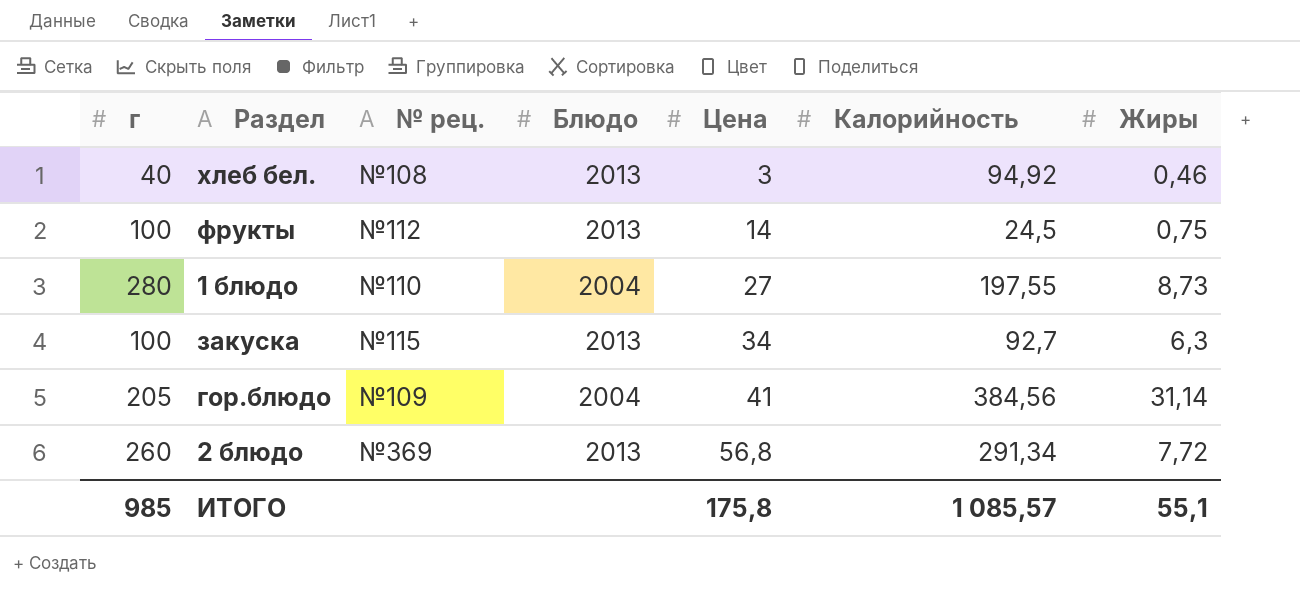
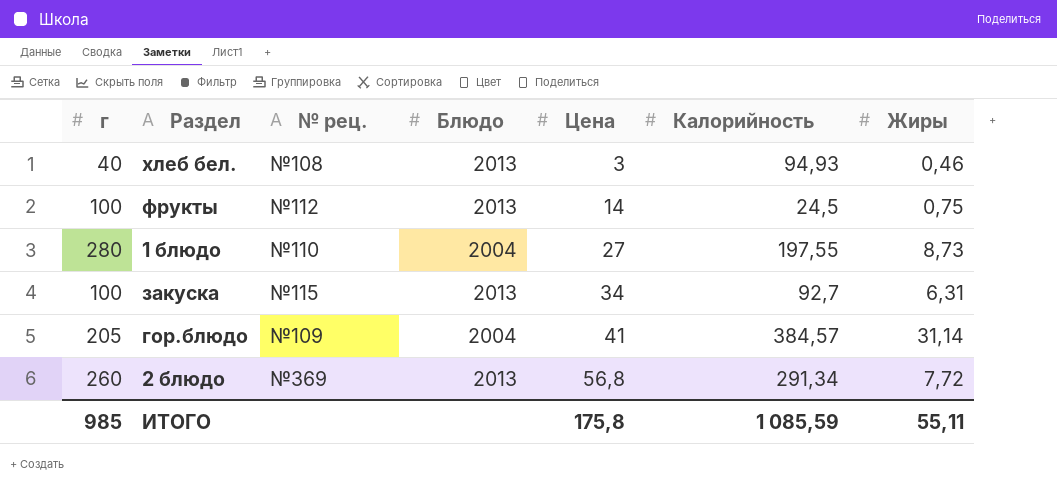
хлеб бел. | Калорийность: 94,92 -> 94,93
закуска | Жиры: 6,3 -> 6,31
гор.блюдо | Калорийность: 384,56 -> 384,57
ИТОГО | Калорийность: 1 085,57 -> 1 085,59
ИТОГО | Жиры: 55,1 -> 55,11

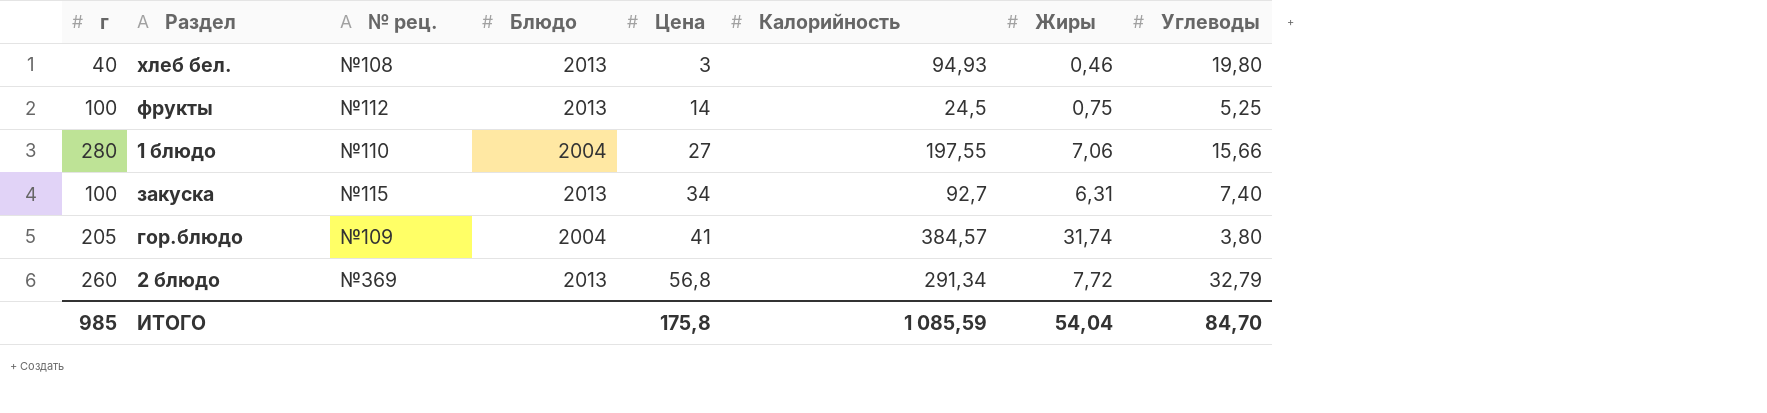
column Углеводы | position: none -> 8
1 блюдо | Жиры: 8,73 -> 7,06
гор.блюдо | Жиры: 31,14 -> 31,74
ИТОГО | Жиры: 55,11 -> 54,04

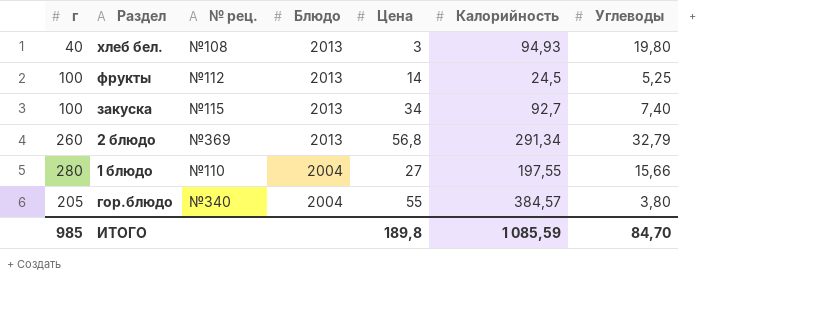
row order: Цена ascending -> Блюдо descending
column Жиры | position: 7 -> none
гор.блюдо | № рец.: №109 -> №340
гор.блюдо | Цена: 41 -> 55
ИТОГО | Цена: 175,8 -> 189,8

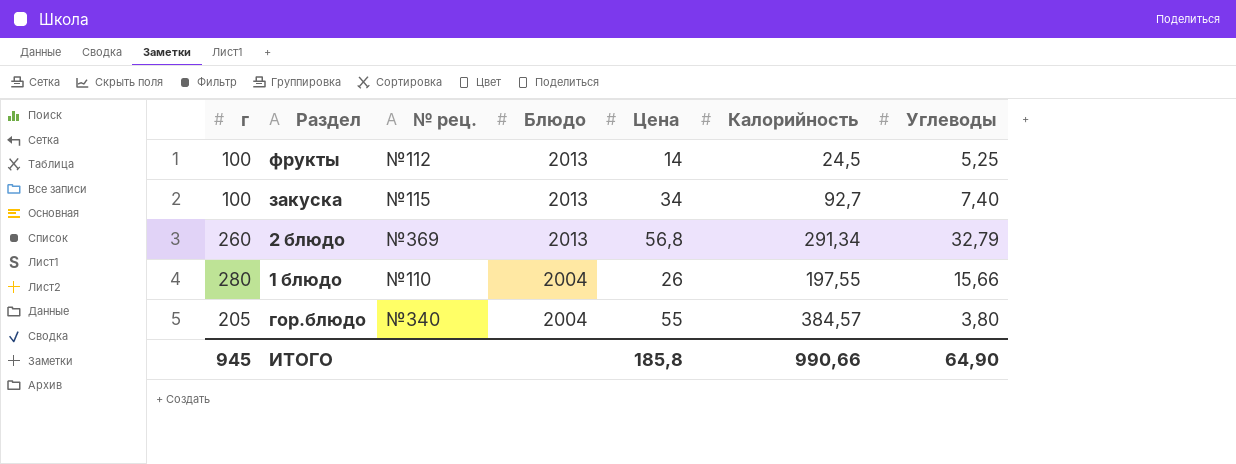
row хлеб бел.: 40 | №108 | 2013 | 3 | 94,93 | 19,80 -> none
1 блюдо | Цена: 27 -> 26
ИТОГО | г: 985 -> 945
ИТОГО | Цена: 189,8 -> 185,8
ИТОГО | Калорийность: 1 085,59 -> 990,66
ИТОГО | Углеводы: 84,70 -> 64,90

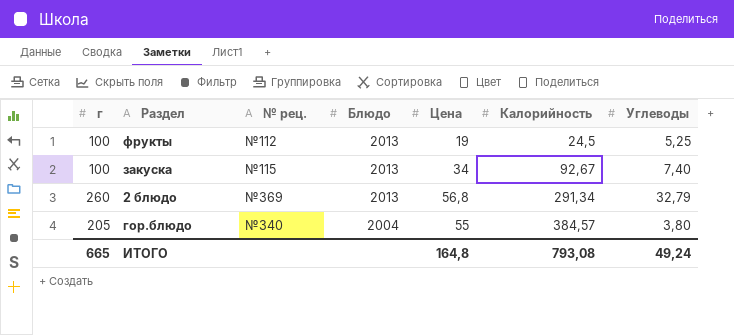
row 1 блюдо: 280 | №110 | 2004 | 26 | 197,55 | 15,66 -> none
фрукты | Цена: 14 -> 19
закуска | Калорийность: 92,7 -> 92,67
ИТОГО | г: 945 -> 665
ИТОГО | Цена: 185,8 -> 164,8
ИТОГО | Калорийность: 990,66 -> 793,08
ИТОГО | Углеводы: 64,90 -> 49,24

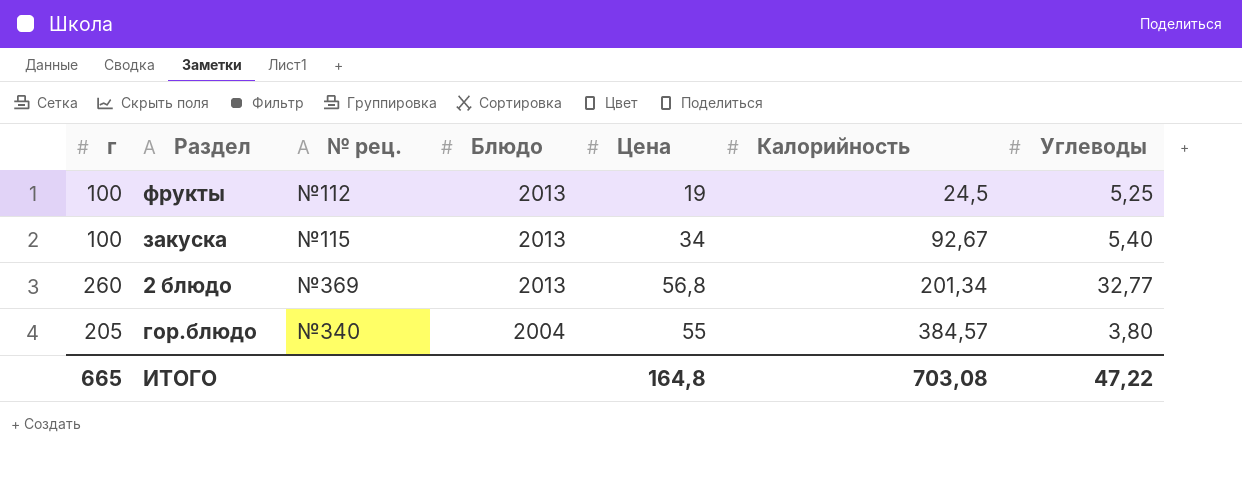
закуска | Углеводы: 7,40 -> 5,40
2 блюдо | Калорийность: 291,34 -> 201,34
2 блюдо | Углеводы: 32,79 -> 32,77
ИТОГО | Калорийность: 793,08 -> 703,08
ИТОГО | Углеводы: 49,24 -> 47,22

